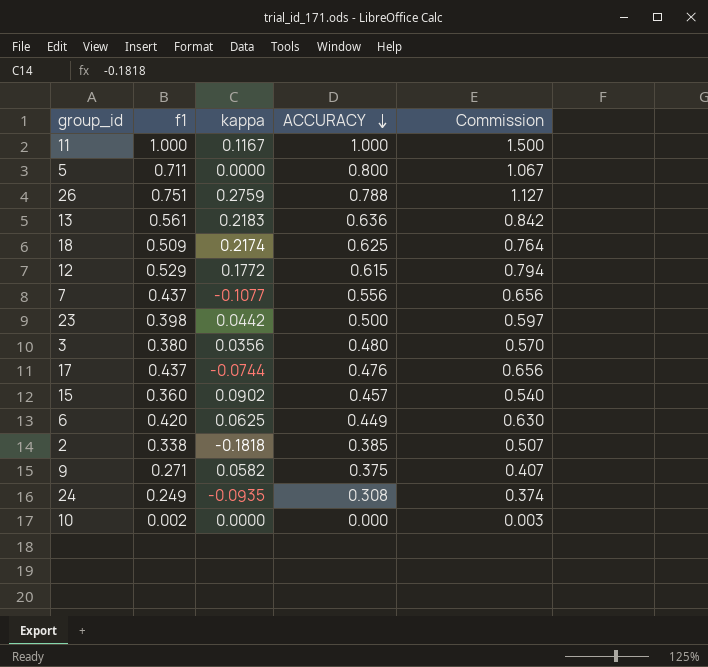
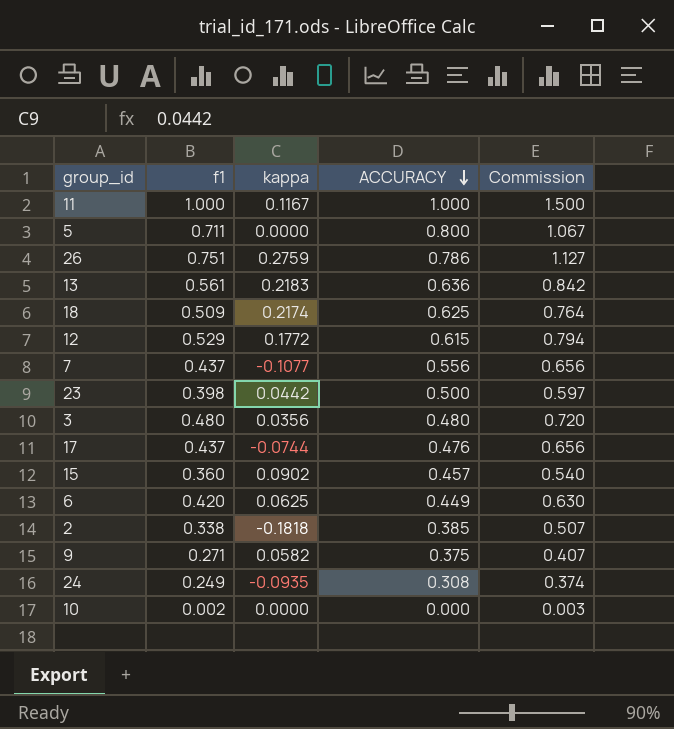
26 | ACCURACY: 0.788 -> 0.786
3 | f1: 0.380 -> 0.480
3 | Commission: 0.570 -> 0.720

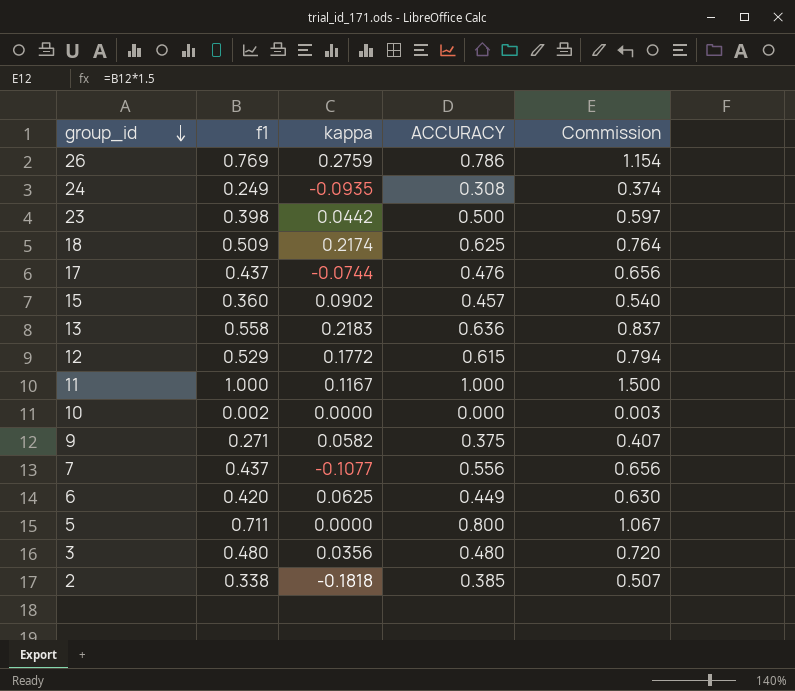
row order: ACCURACY descending -> group_id descending
26 | f1: 0.751 -> 0.769
26 | Commission: 1.127 -> 1.154
13 | f1: 0.561 -> 0.558
13 | Commission: 0.842 -> 0.837

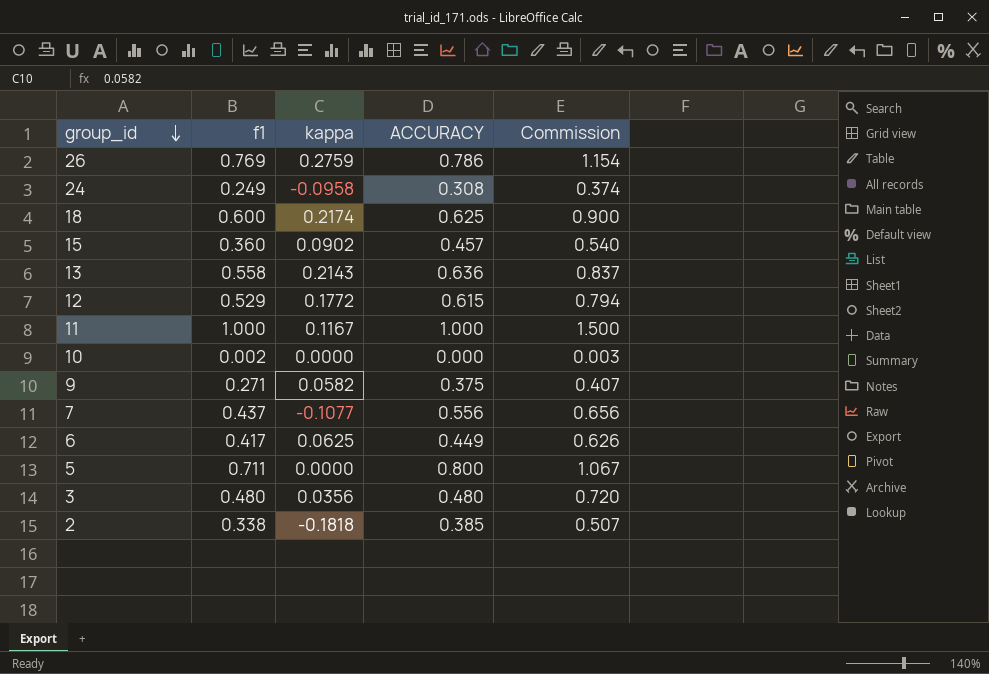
row 23: 0.398 | 0.0442 | 0.500 | 0.597 -> none
row 17: 0.437 | -0.0744 | 0.476 | 0.656 -> none
24 | kappa: -0.0935 -> -0.0958
18 | f1: 0.509 -> 0.600
18 | Commission: 0.764 -> 0.900
13 | kappa: 0.2183 -> 0.2143
6 | f1: 0.420 -> 0.417
6 | Commission: 0.630 -> 0.626

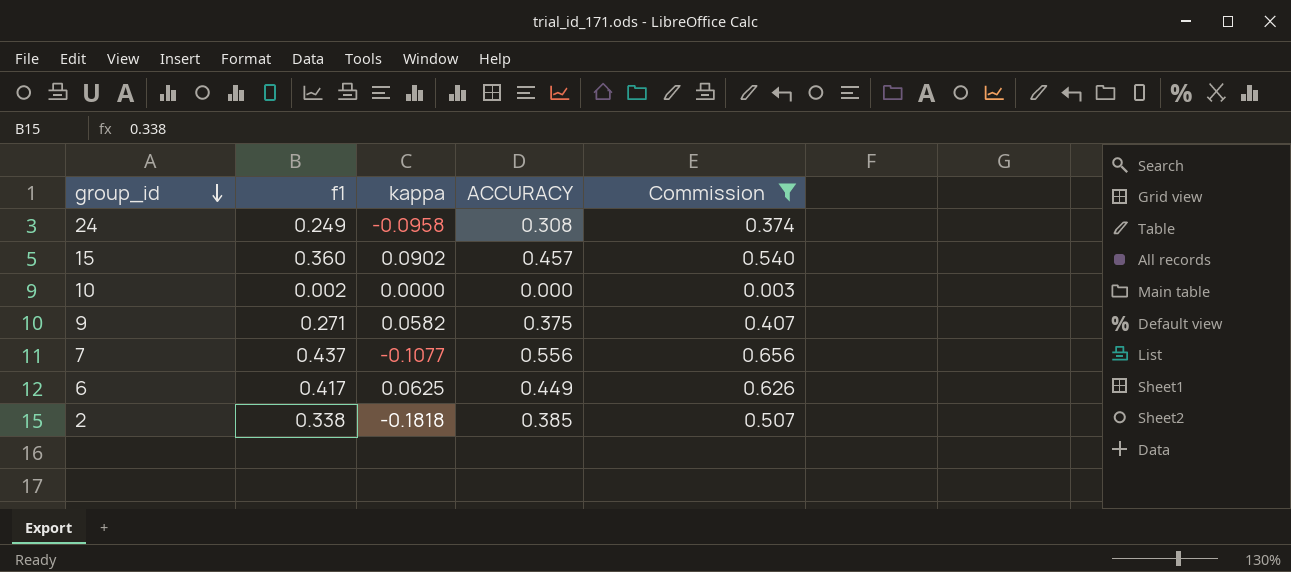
filter: none -> Commission <= 0.656

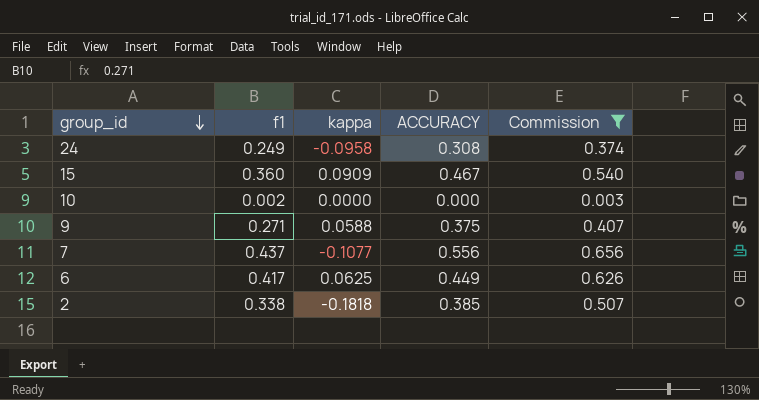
15 | kappa: 0.0902 -> 0.0909
15 | ACCURACY: 0.457 -> 0.467
9 | kappa: 0.0582 -> 0.0588

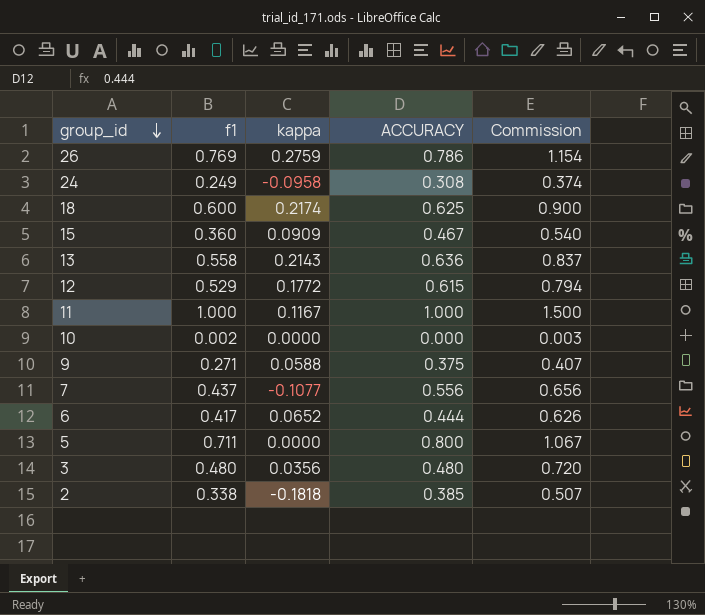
filter: Commission <= 0.656 -> none
6 | kappa: 0.0625 -> 0.0652
6 | ACCURACY: 0.449 -> 0.444

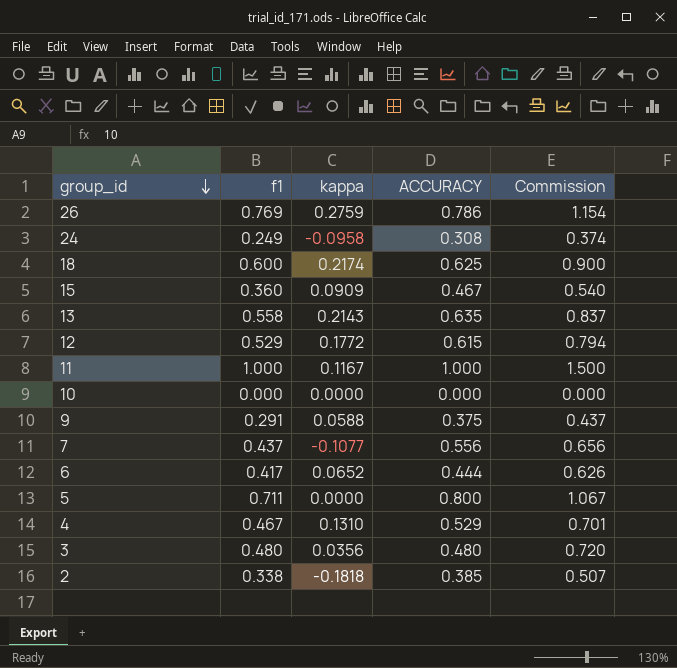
13 | ACCURACY: 0.636 -> 0.635
10 | f1: 0.002 -> 0.000
10 | Commission: 0.003 -> 0.000
9 | f1: 0.271 -> 0.291
9 | Commission: 0.407 -> 0.437
row 4: none -> 0.467 | 0.1310 | 0.529 | 0.701

